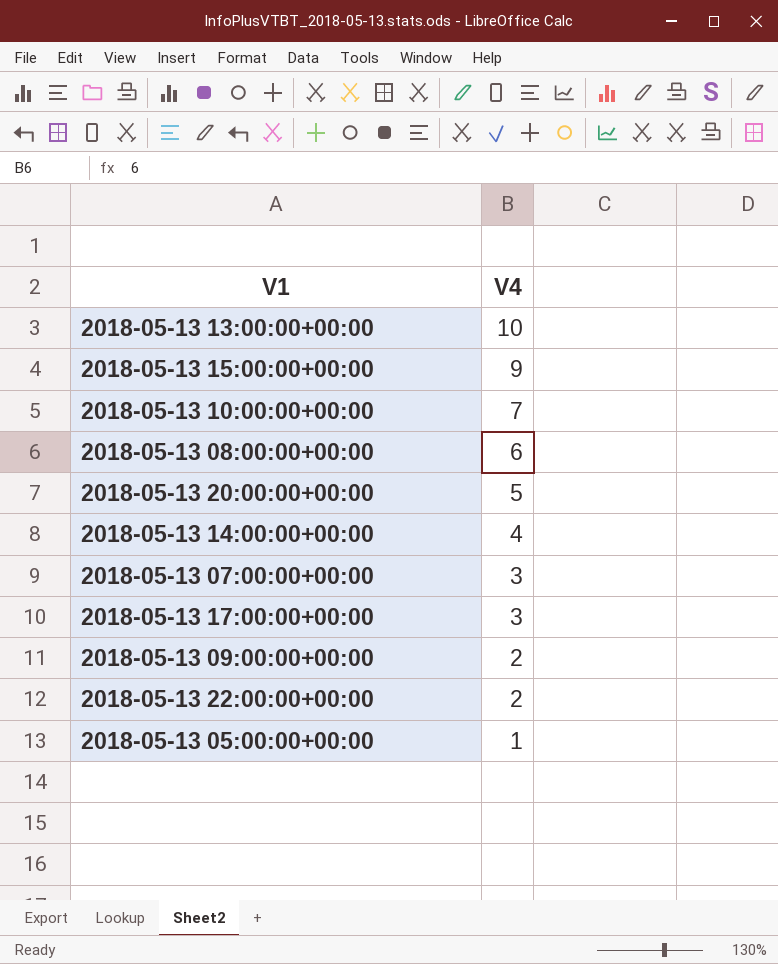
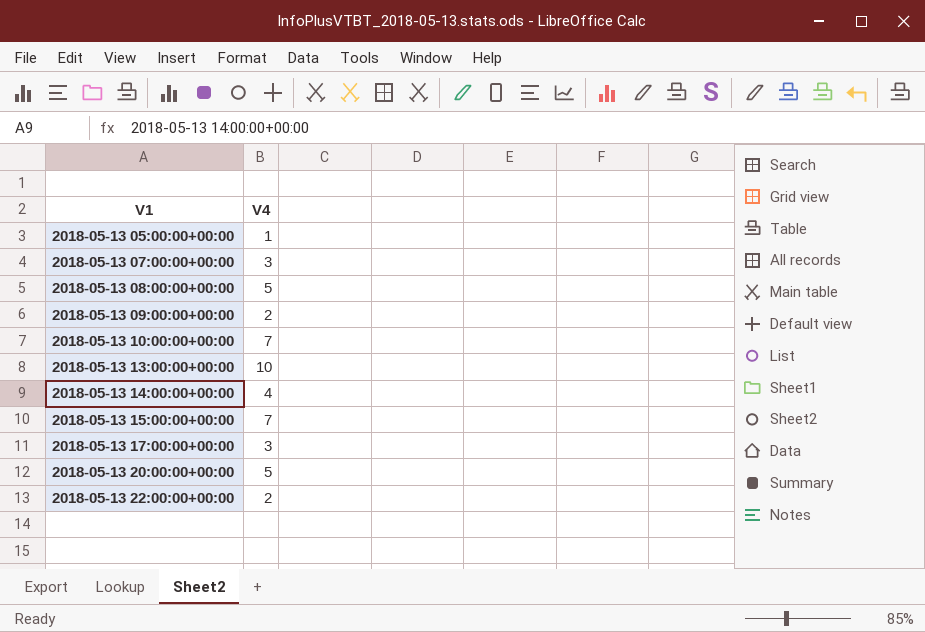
row order: V4 descending -> V1 ascending
2018-05-13 08:00:00+00:00 | V4: 6 -> 5
2018-05-13 15:00:00+00:00 | V4: 9 -> 7

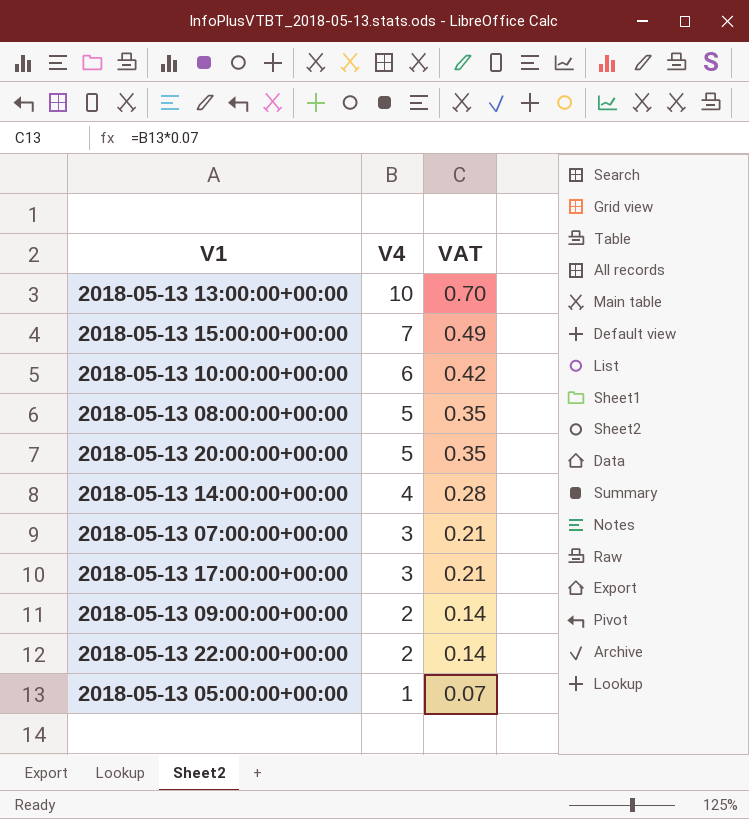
row order: V1 ascending -> V4 descending
column VAT | formula: none -> [V4] * 0.07
2018-05-13 10:00:00+00:00 | V4: 7 -> 6

